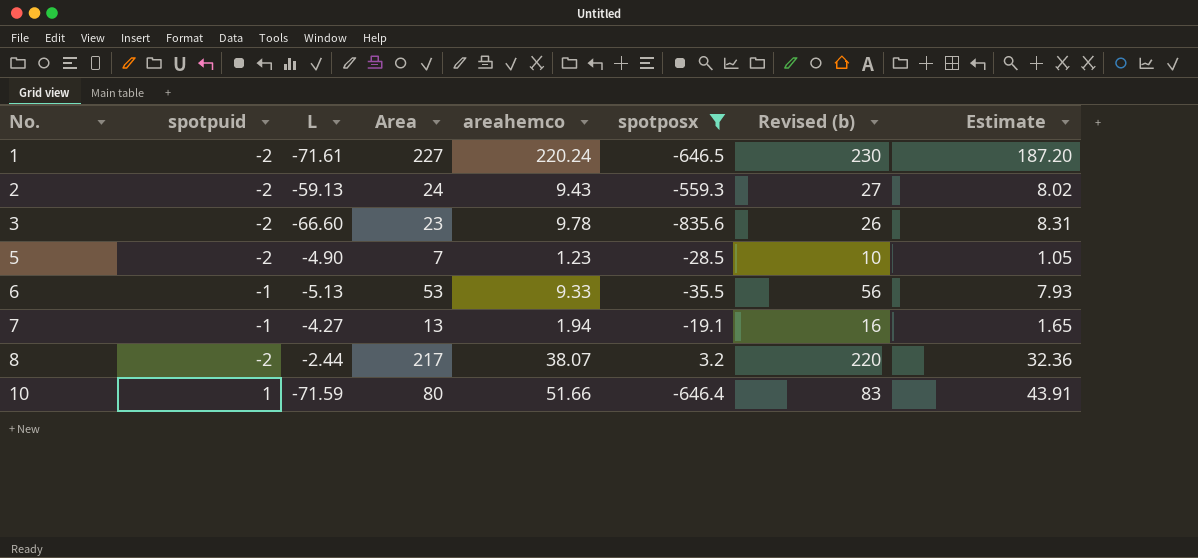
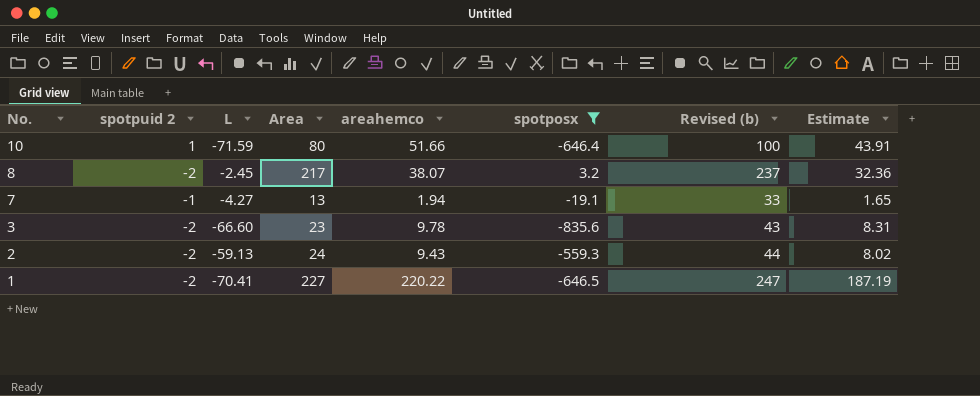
row order: No. ascending -> No. descending
column name: spotpuid -> spotpuid 2
column Revised (b) | formula: [Area] + 3 -> [Area] + 20
row 5: -2 | -4.90 | 7 | 1.23 | -28.5 | 10 | 1.05 -> none
row 6: -1 | -5.13 | 53 | 9.33 | -35.5 | 56 | 7.93 -> none
8 | L: -2.44 -> -2.45
1 | L: -71.61 -> -70.41
1 | areahemco: 220.24 -> 220.22
1 | Estimate: 187.20 -> 187.19

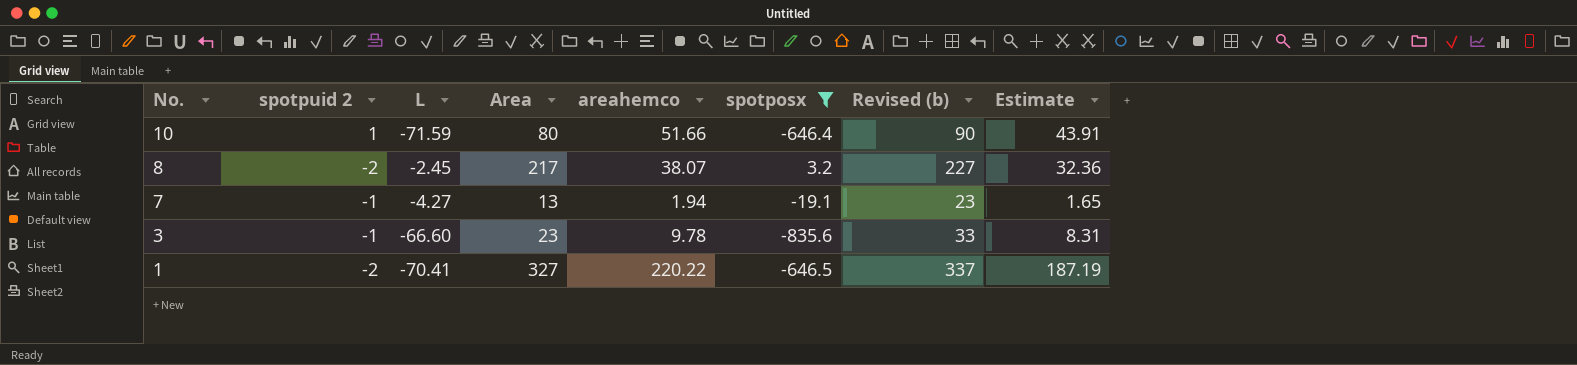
column Revised (b) | formula: [Area] + 20 -> [Area] + 10
row 2: -2 | -59.13 | 24 | 9.43 | -559.3 | 44 | 8.02 -> none
3 | spotpuid 2: -2 -> -1
1 | Area: 227 -> 327

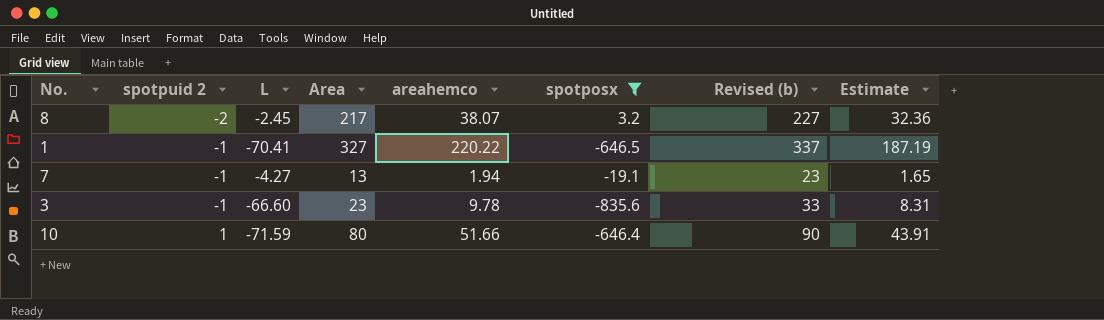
row order: No. descending -> spotpuid 2 ascending
1 | spotpuid 2: -2 -> -1

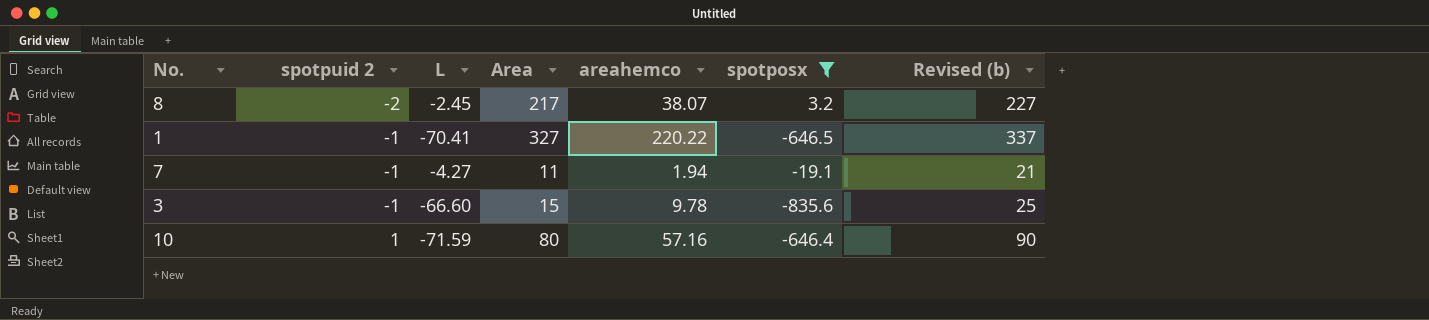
column Estimate | formula: [areahemco] * 0.85 -> none
7 | Area: 13 -> 11
7 | Revised (b): 23 -> 21
3 | Area: 23 -> 15
3 | Revised (b): 33 -> 25
10 | areahemco: 51.66 -> 57.16

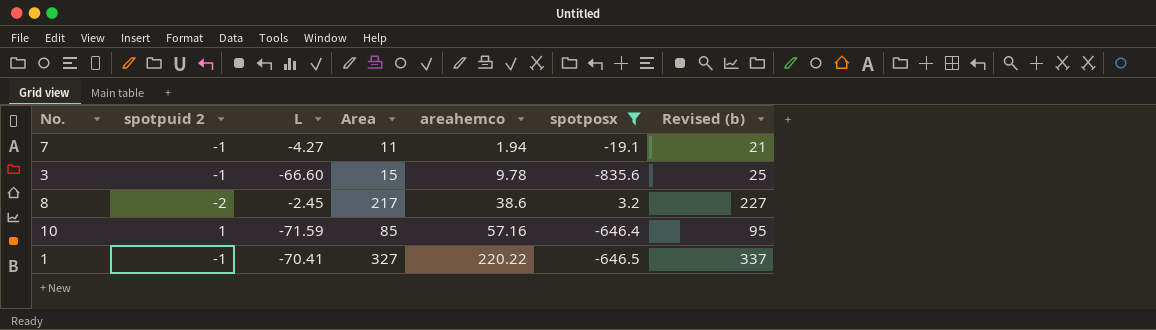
row order: spotpuid 2 ascending -> areahemco ascending
8 | areahemco: 38.07 -> 38.6
10 | Area: 80 -> 85
10 | Revised (b): 90 -> 95

